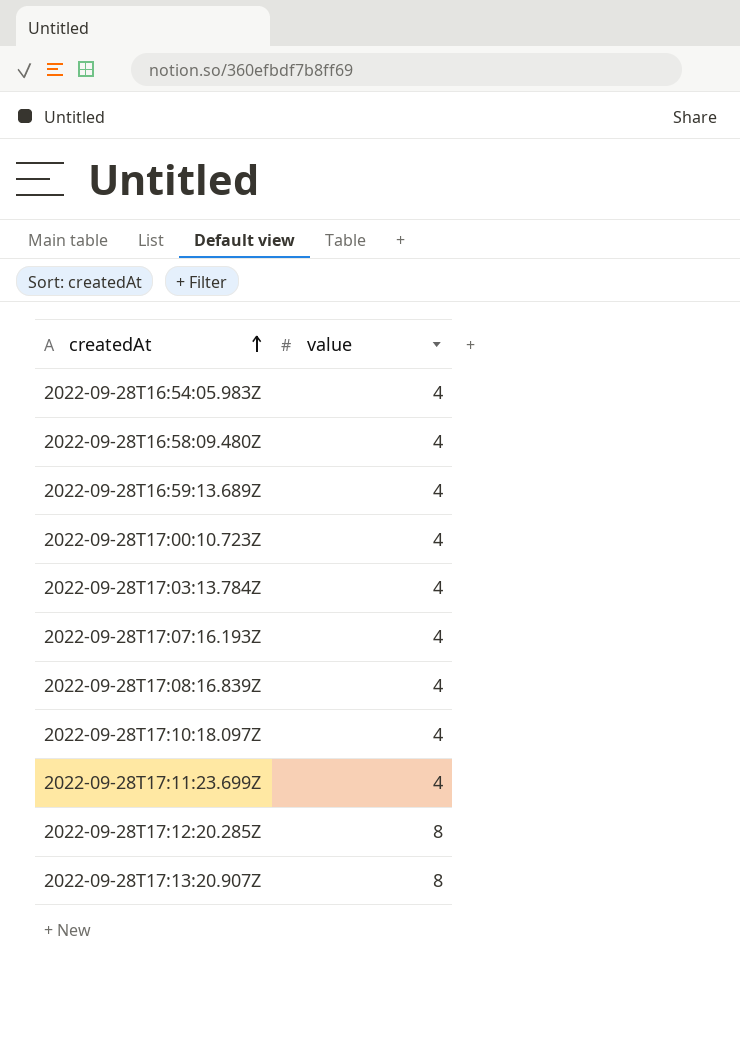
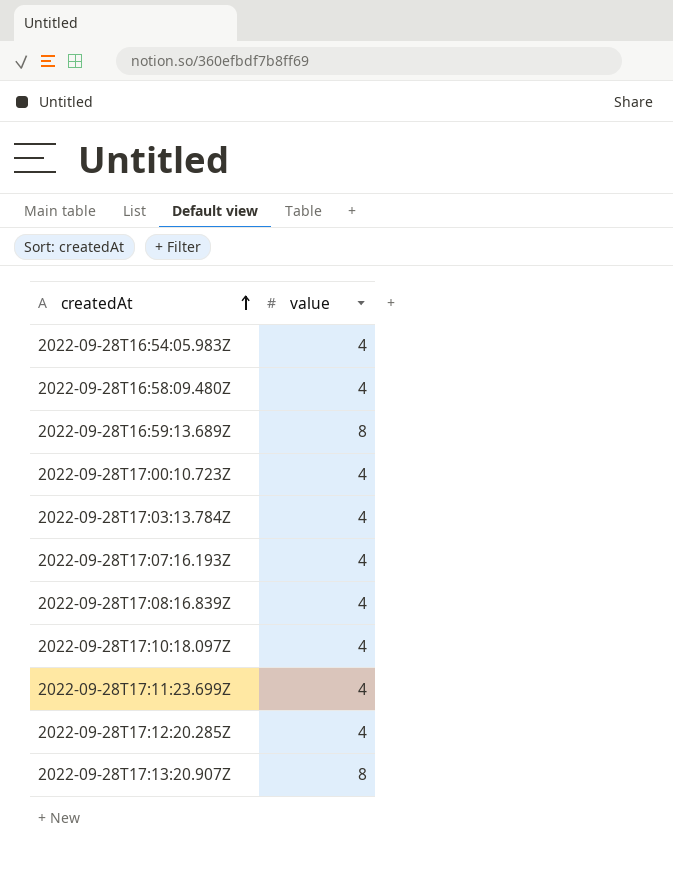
2022-09-28T16:59:13.689Z | value: 4 -> 8
2022-09-28T17:12:20.285Z | value: 8 -> 4

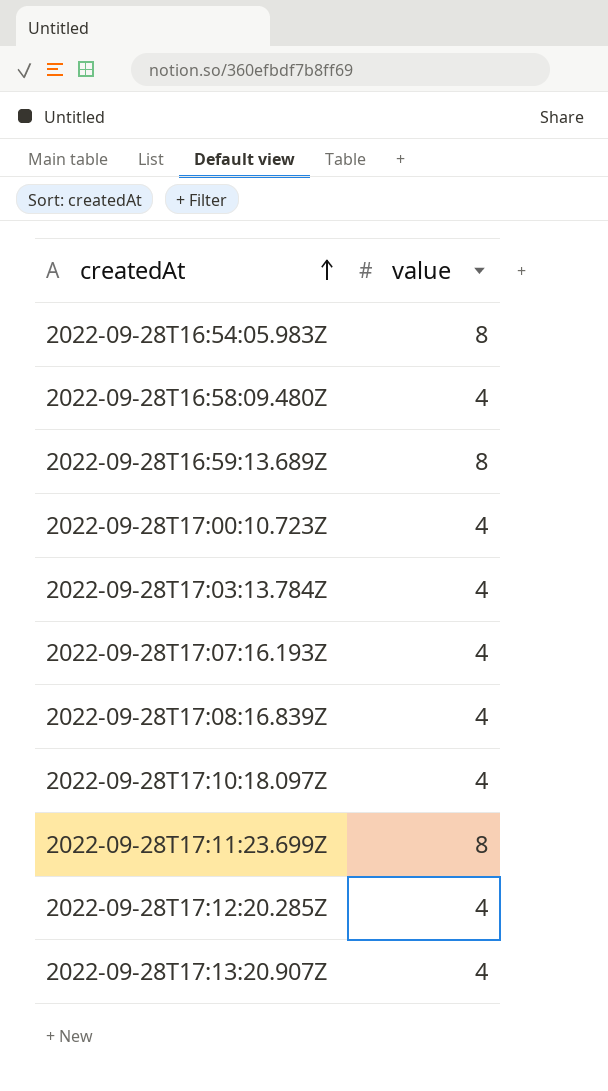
2022-09-28T16:54:05.983Z | value: 4 -> 8
2022-09-28T17:11:23.699Z | value: 4 -> 8
2022-09-28T17:13:20.907Z | value: 8 -> 4

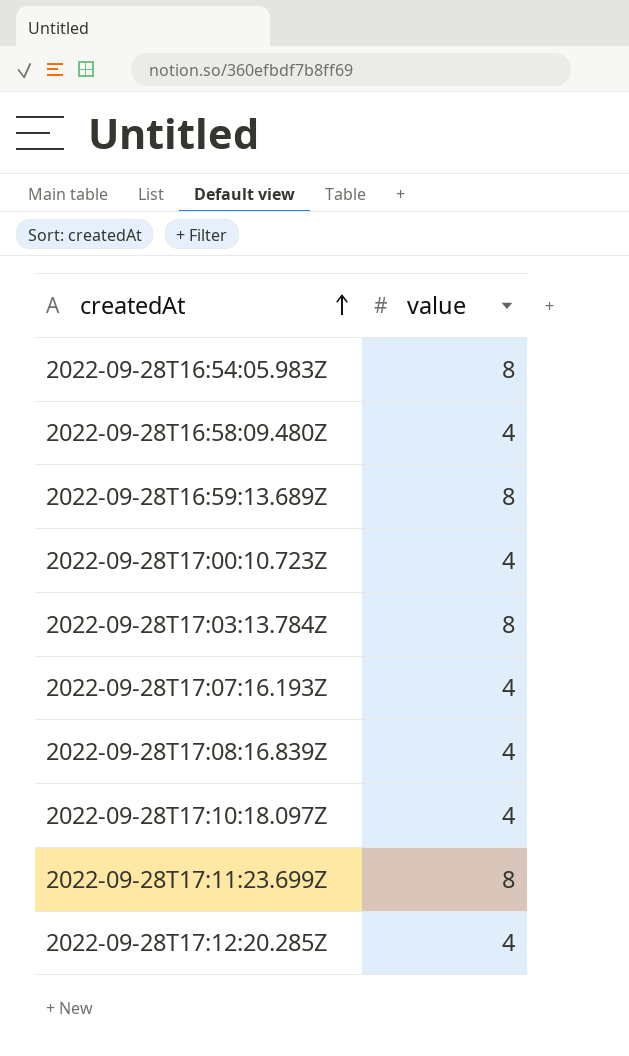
row 2022-09-28T17:13:20.907Z: 4 -> none
2022-09-28T17:03:13.784Z | value: 4 -> 8

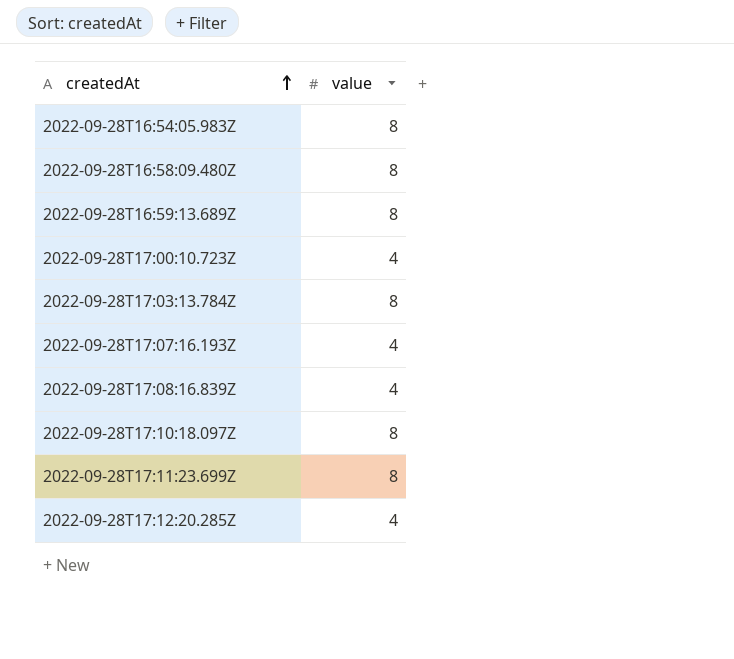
2022-09-28T16:58:09.480Z | value: 4 -> 8
2022-09-28T17:10:18.097Z | value: 4 -> 8

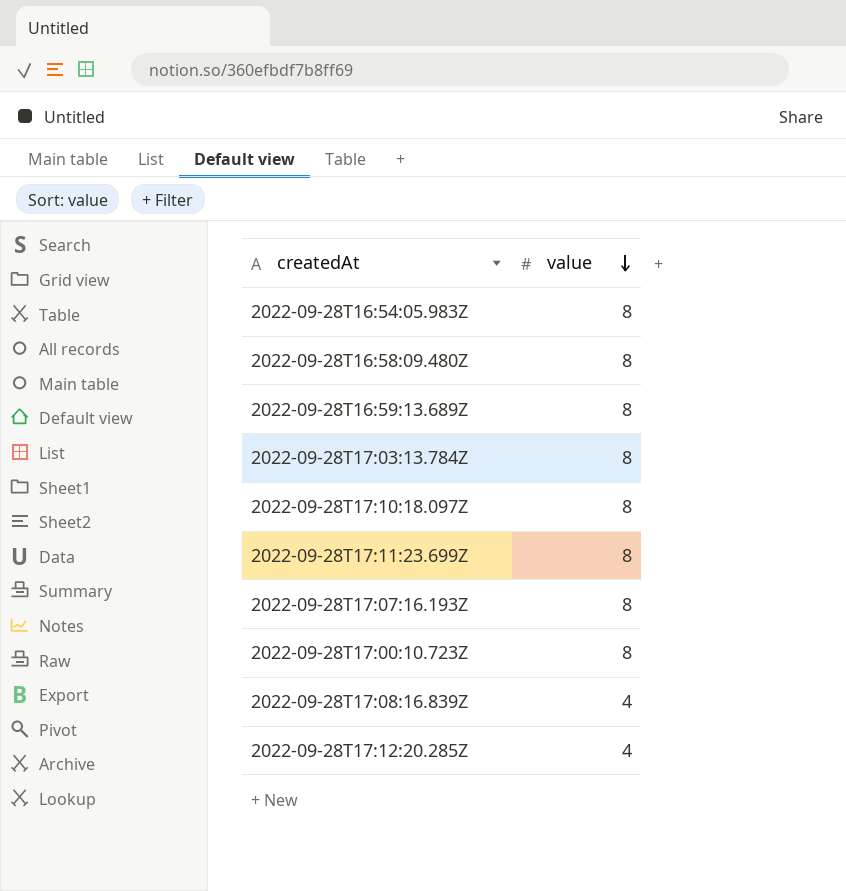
row order: createdAt ascending -> value descending
2022-09-28T17:07:16.193Z | value: 4 -> 8
2022-09-28T17:00:10.723Z | value: 4 -> 8

